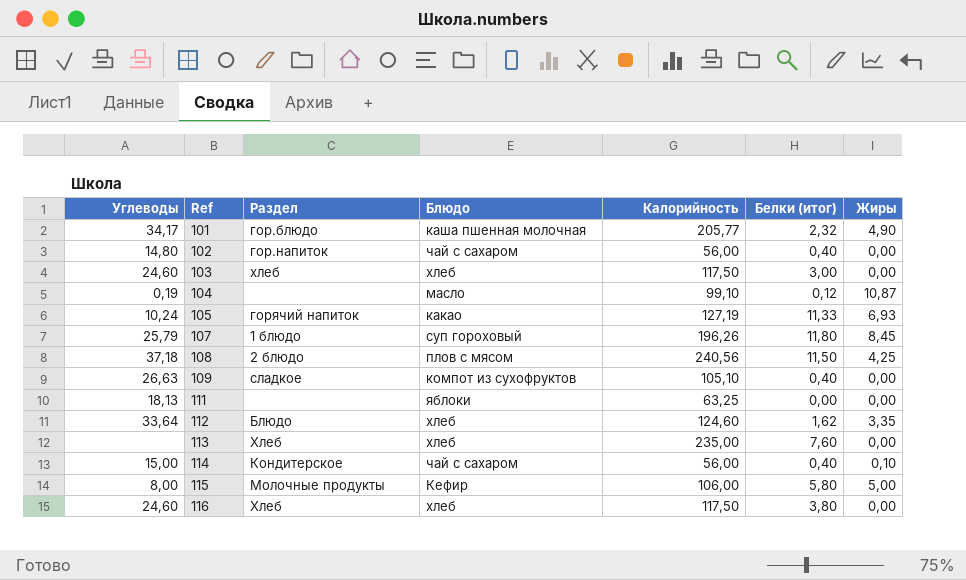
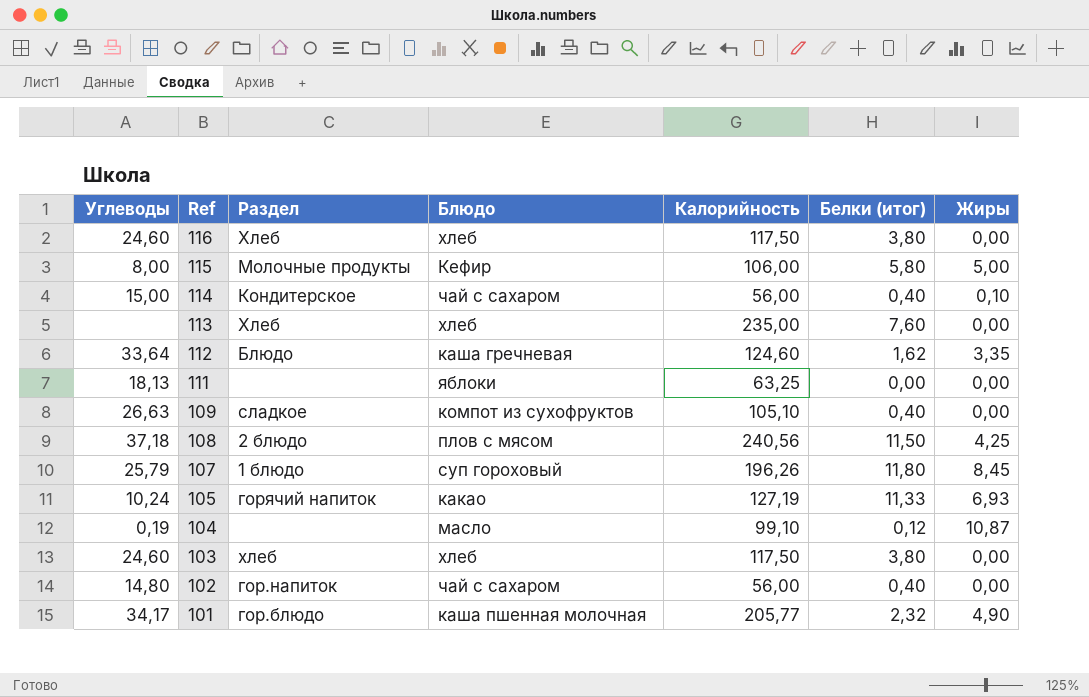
row order: Ref ascending -> Ref descending
112 | Блюдо: хлеб -> каша гречневая
103 | Белки (итог): 3,00 -> 3,80

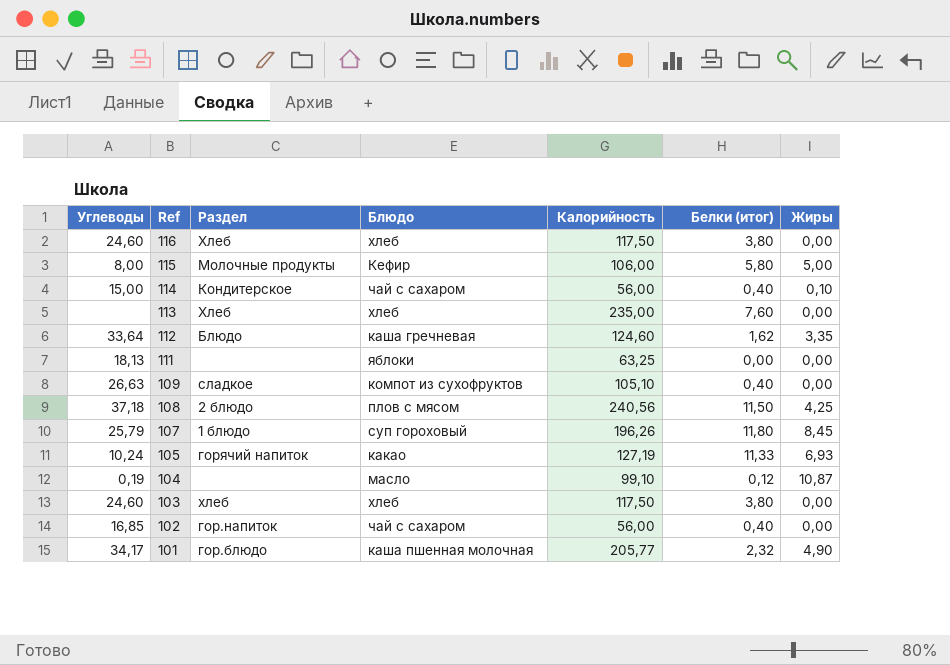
102 | Углеводы: 14,80 -> 16,85

